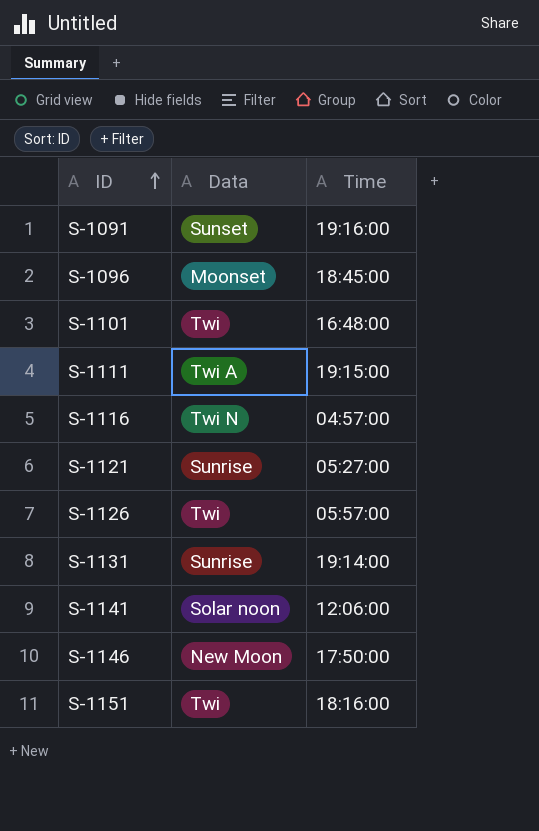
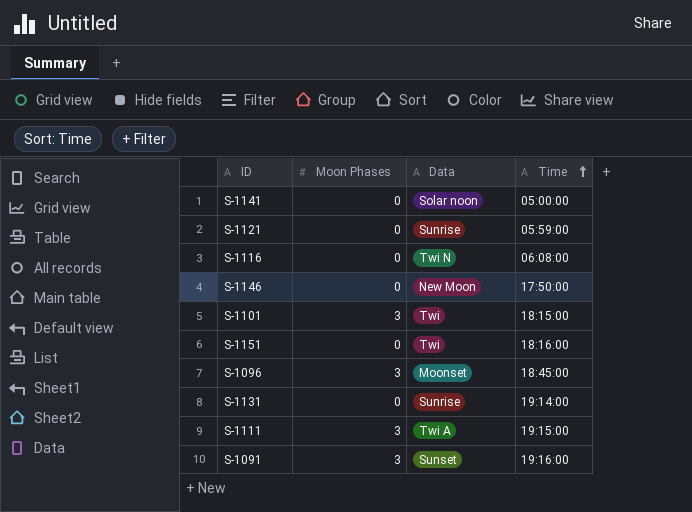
row order: ID ascending -> Time ascending
column Moon Phases | position: none -> 2
row S-1126: Twi | 05:57:00 -> none
S-1141 | Time: 12:06:00 -> 05:00:00
S-1121 | Time: 05:27:00 -> 05:59:00
S-1116 | Time: 04:57:00 -> 06:08:00
S-1101 | Time: 16:48:00 -> 18:15:00

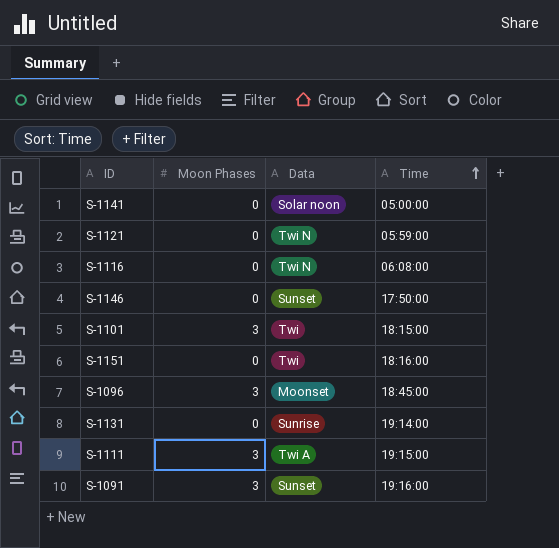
S-1121 | Data: Sunrise -> Twi N
S-1146 | Data: New Moon -> Sunset

